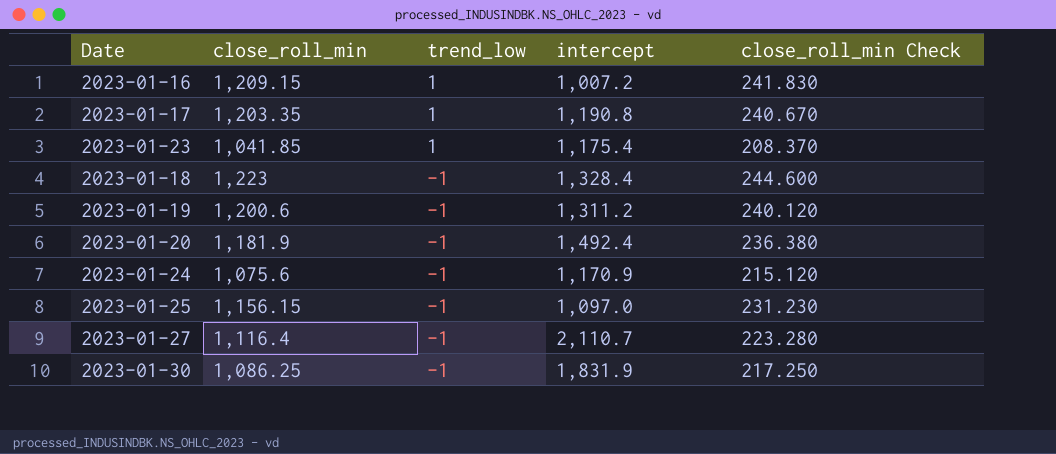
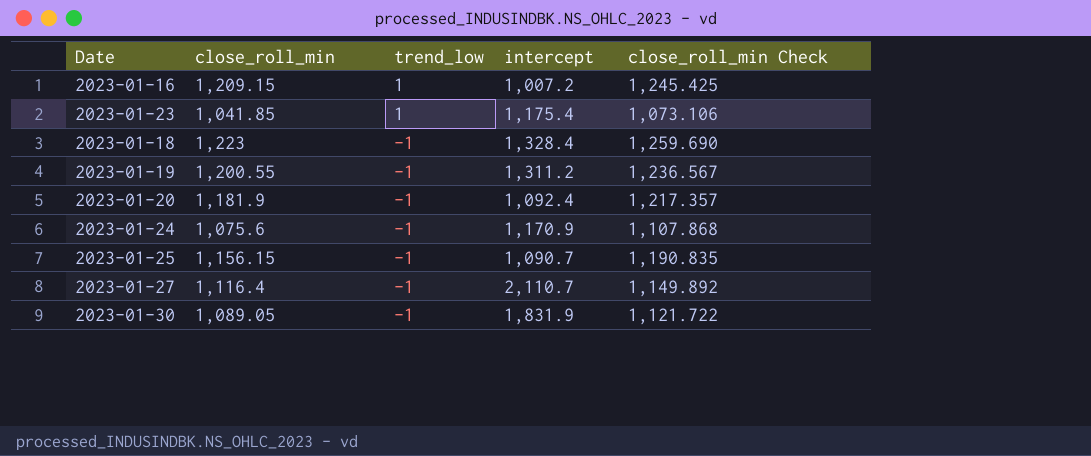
column close_roll_min Check | formula: [close_roll_min] * 0.2 -> [close_roll_min] * 1.03
row 2023-01-17: 1,203.35 | 1 | 1,190.8 | 240.670 -> none
2023-01-19 | close_roll_min: 1,200.6 -> 1,200.55
2023-01-20 | intercept: 1,492.4 -> 1,092.4
2023-01-25 | intercept: 1,097.0 -> 1,090.7
2023-01-30 | close_roll_min: 1,086.25 -> 1,089.05

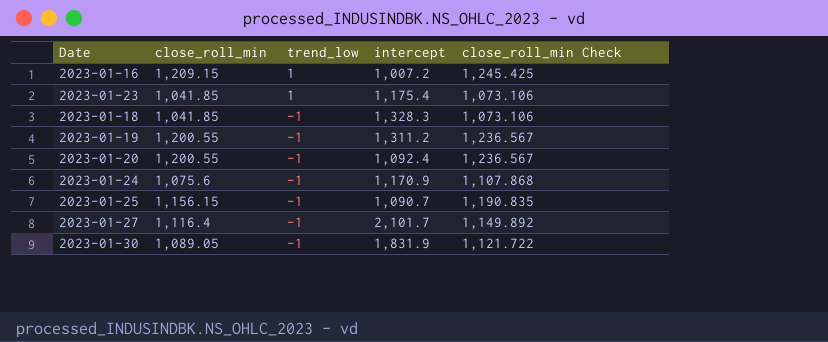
2023-01-18 | close_roll_min: 1,223 -> 1,041.85
2023-01-18 | intercept: 1,328.4 -> 1,328.3
2023-01-18 | close_roll_min Check: 1,259.690 -> 1,073.106
2023-01-20 | close_roll_min: 1,181.9 -> 1,200.55
2023-01-20 | close_roll_min Check: 1,217.357 -> 1,236.567
2023-01-27 | intercept: 2,110.7 -> 2,101.7

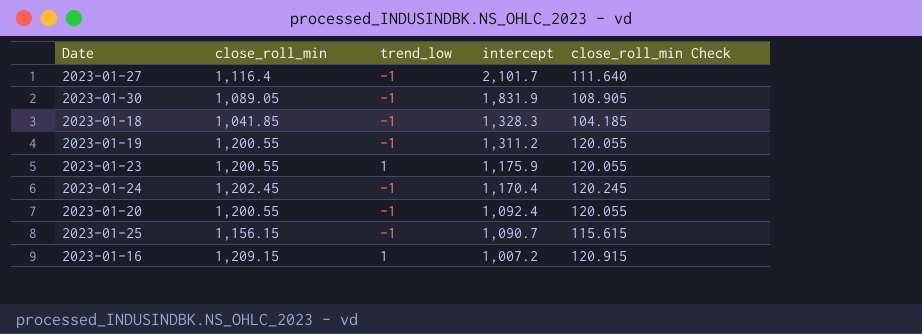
row order: trend_low descending -> intercept descending
column close_roll_min Check | formula: [close_roll_min] * 1.03 -> [close_roll_min] * 0.1
2023-01-23 | close_roll_min: 1,041.85 -> 1,200.55
2023-01-23 | intercept: 1,175.4 -> 1,175.9
2023-01-24 | close_roll_min: 1,075.6 -> 1,202.45
2023-01-24 | intercept: 1,170.9 -> 1,170.4

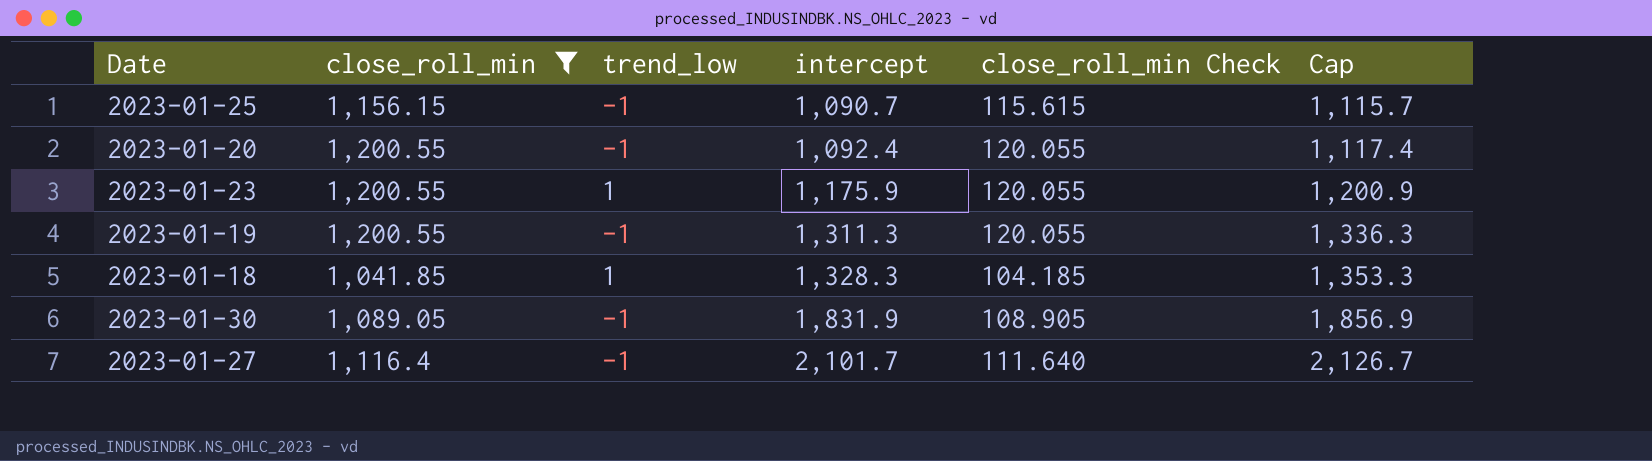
filter: none -> close_roll_min <= 1,200.55
row order: intercept descending -> intercept ascending
column Cap | formula: none -> [intercept] + 25
2023-01-19 | intercept: 1,311.2 -> 1,311.3
2023-01-18 | trend_low: -1 -> 1

